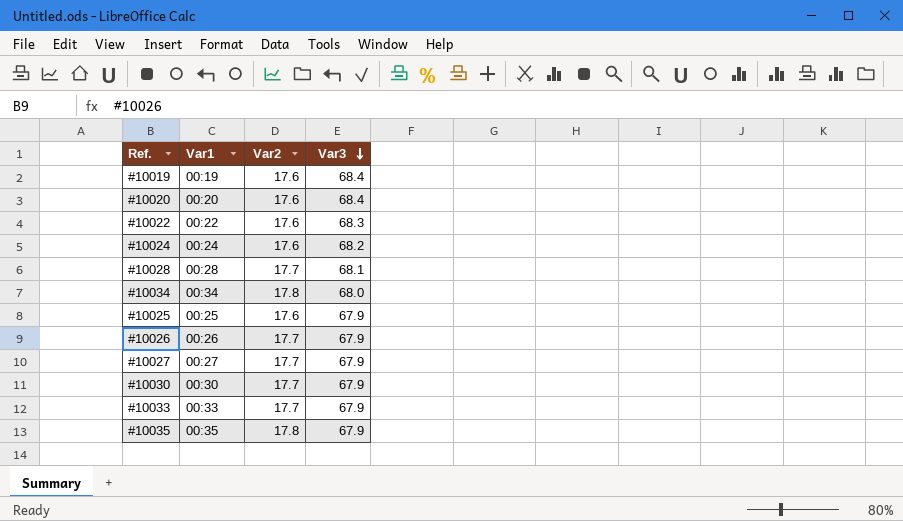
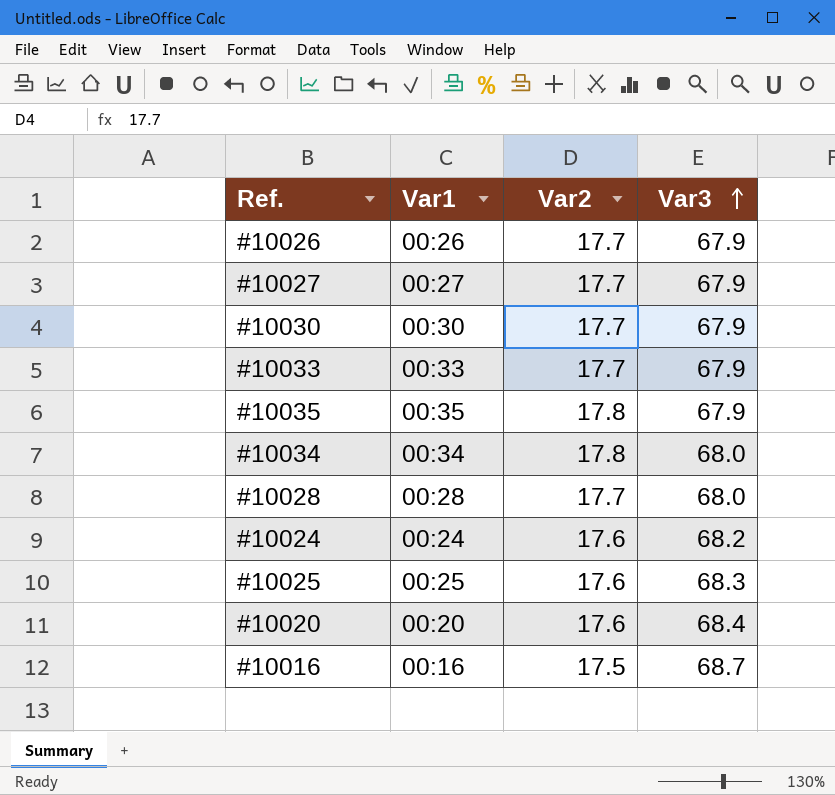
row order: Var3 descending -> Var3 ascending
row #10019: 00:19 | 17.6 | 68.4 -> none
row #10022: 00:22 | 17.6 | 68.3 -> none
#10028 | Var3: 68.1 -> 68.0
#10025 | Var3: 67.9 -> 68.3
row #10016: none -> 00:16 | 17.5 | 68.7

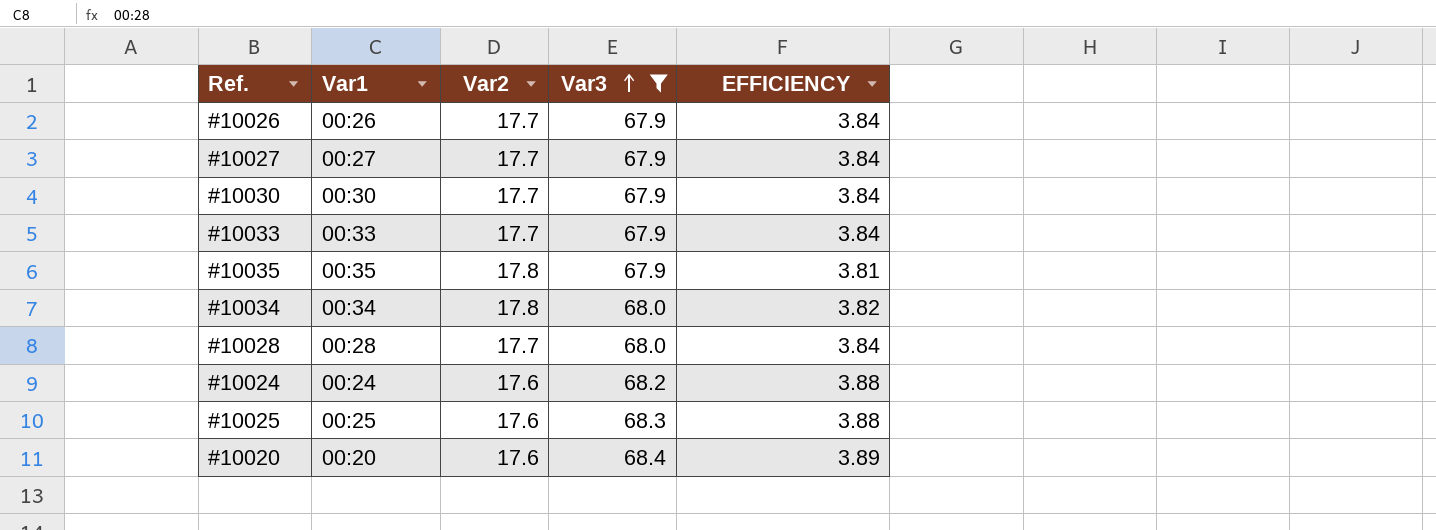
filter: none -> Var3 != 68.7
column EFFICIENCY | formula: none -> [Var3] / [Var2]

